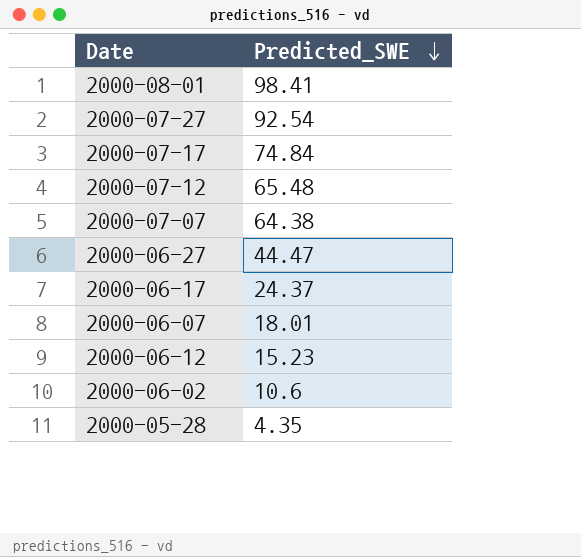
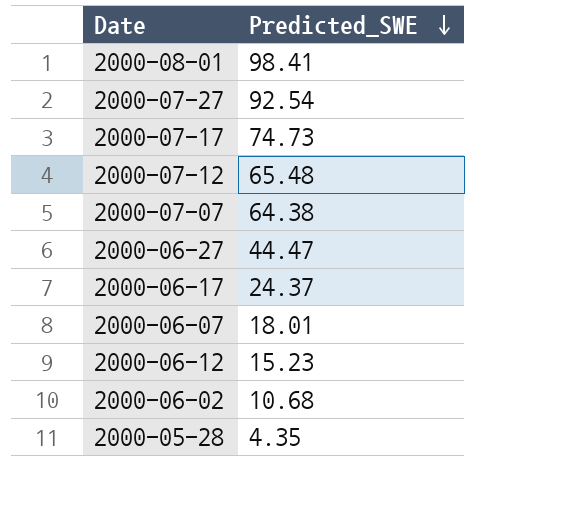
2000-07-17 | Predicted_SWE: 74.84 -> 74.73
2000-06-02 | Predicted_SWE: 10.6 -> 10.68

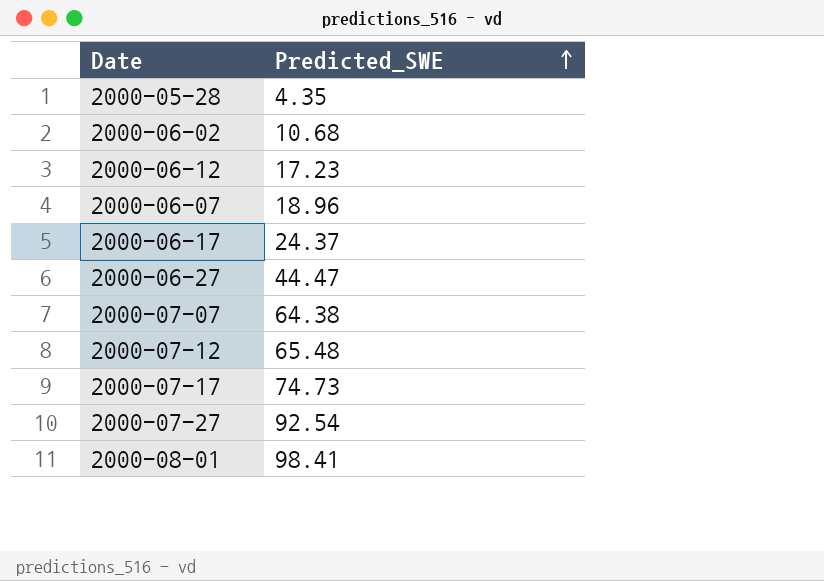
row order: Predicted_SWE descending -> Predicted_SWE ascending
2000-06-12 | Predicted_SWE: 15.23 -> 17.23
2000-06-07 | Predicted_SWE: 18.01 -> 18.96

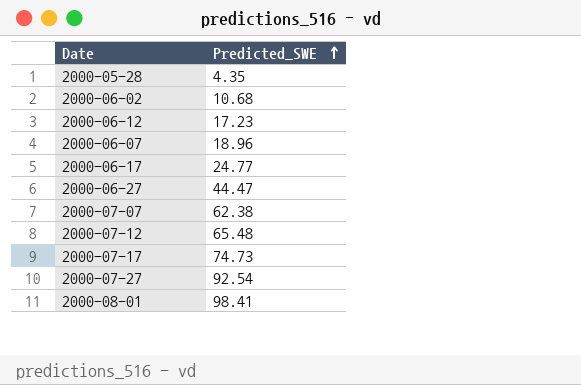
2000-06-17 | Predicted_SWE: 24.37 -> 24.77
2000-07-07 | Predicted_SWE: 64.38 -> 62.38

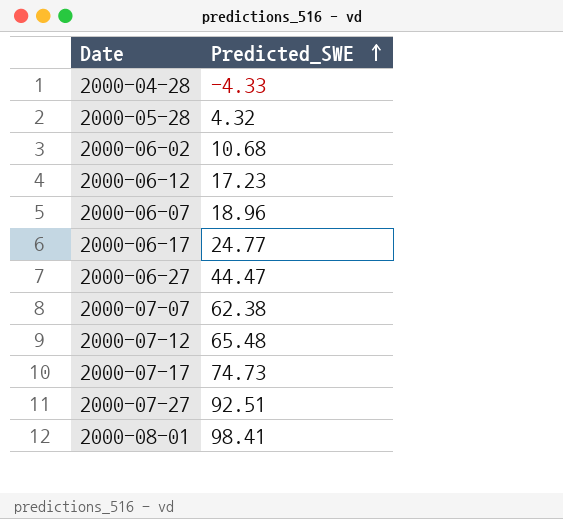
row 2000-04-28: none -> -4.33
2000-05-28 | Predicted_SWE: 4.35 -> 4.32
2000-07-27 | Predicted_SWE: 92.54 -> 92.51

